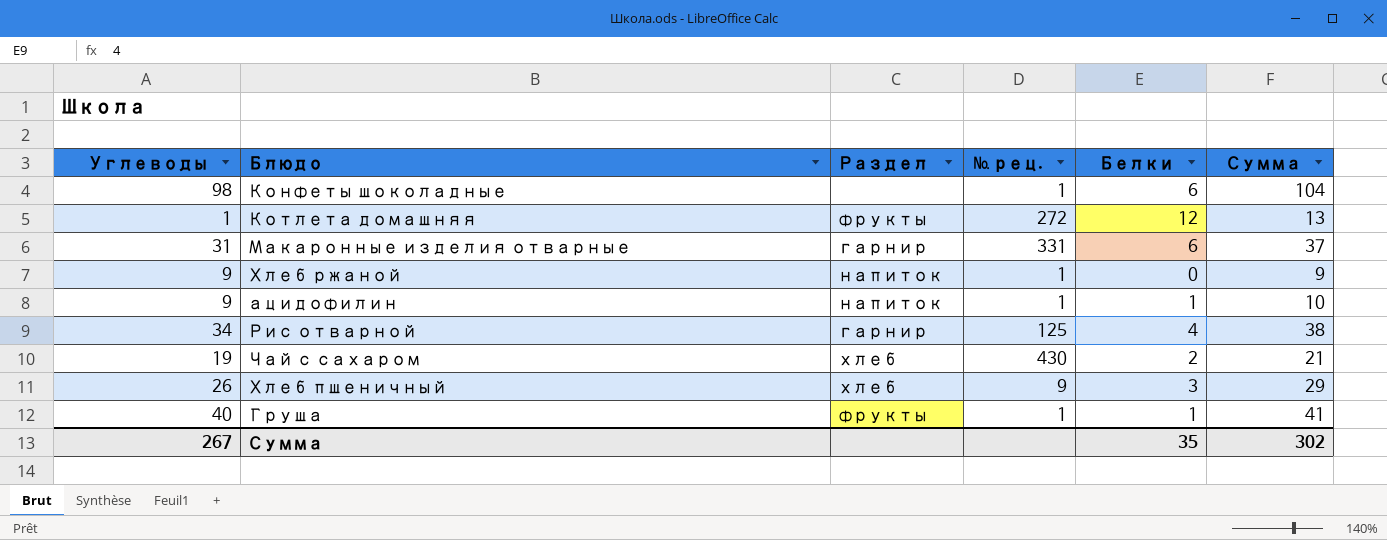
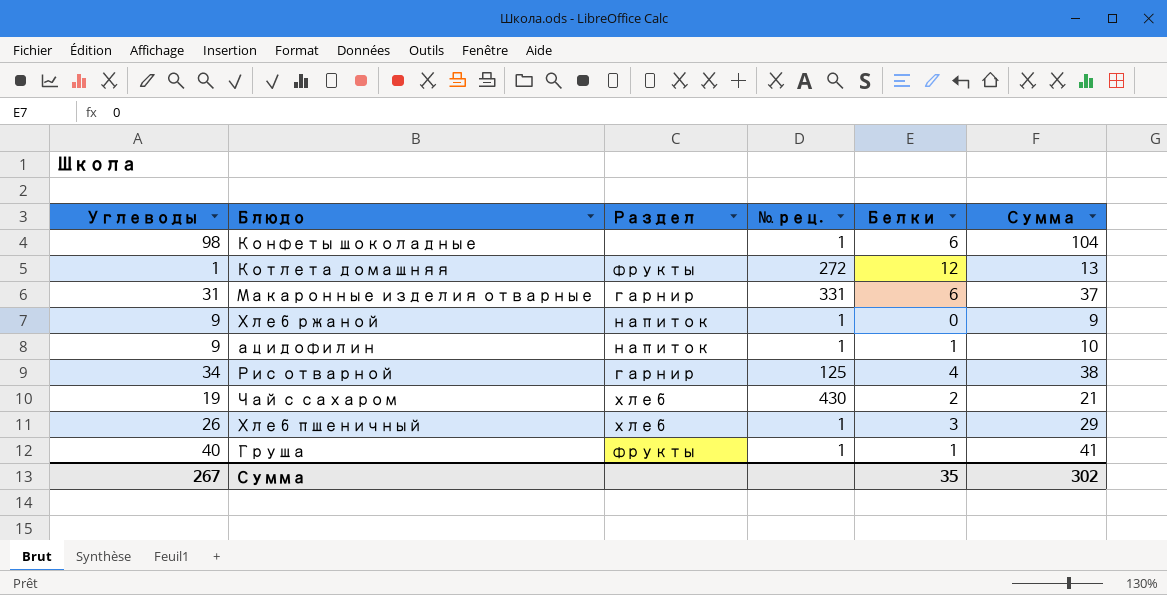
Хлеб пшеничный | № рец.: 9 -> 1

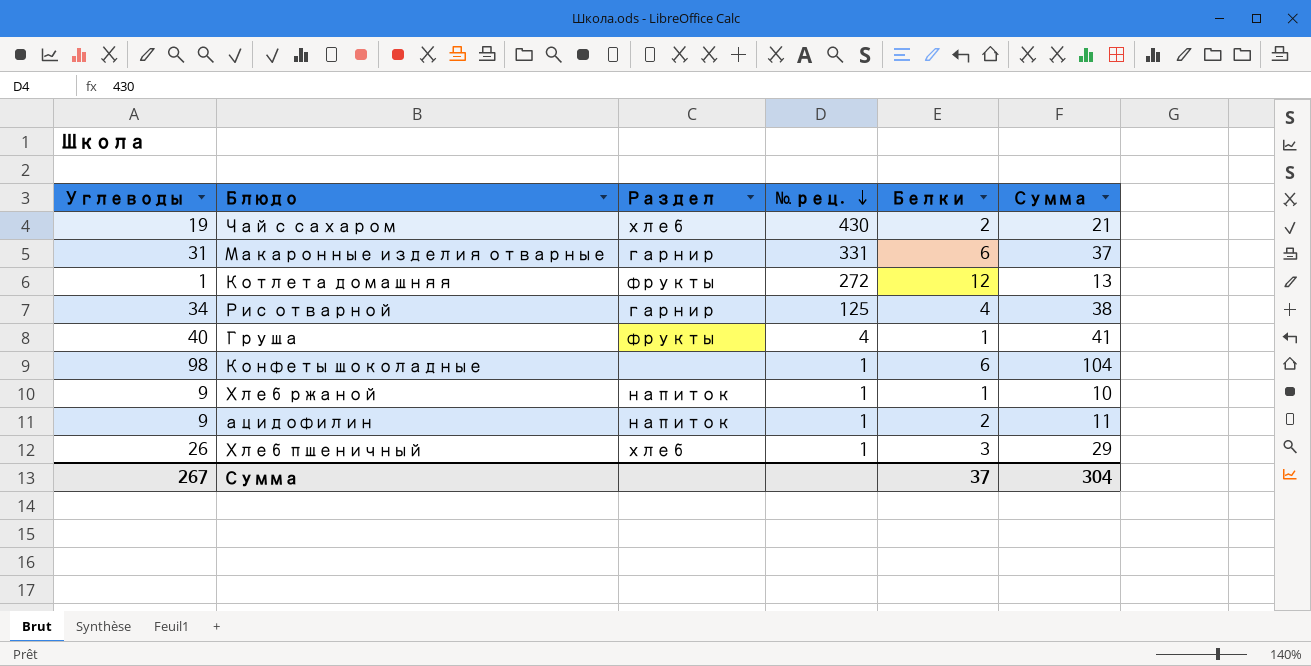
row order: none -> № рец. descending
Груша | № рец.: 1 -> 4
Хлеб ржаной | Белки: 0 -> 1
Хлеб ржаной | Сумма: 9 -> 10
ацидофилин | Белки: 1 -> 2
ацидофилин | Сумма: 10 -> 11
Сумма | Белки: 35 -> 37
Сумма | Сумма: 302 -> 304

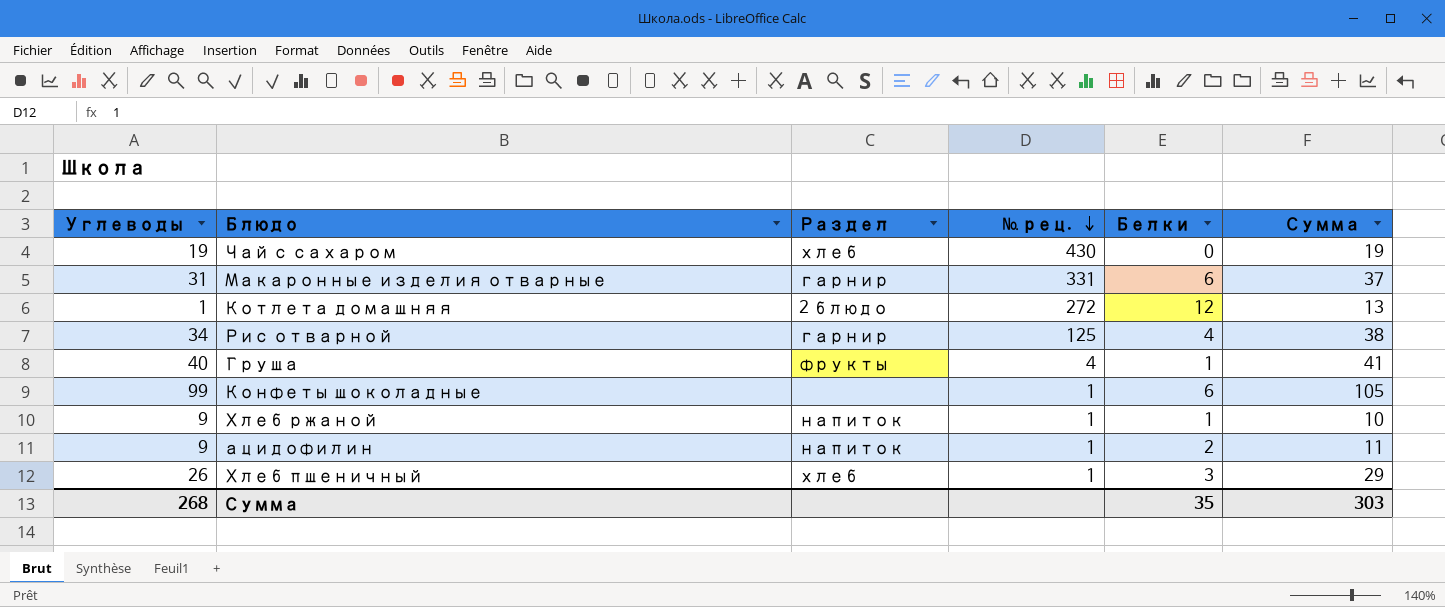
Чай с сахаром | Белки: 2 -> 0
Чай с сахаром | Сумма: 21 -> 19
Котлета домашняя | Раздел: фрукты -> 2 блюдо
Конфеты шоколадные | Углеводы: 98 -> 99
Конфеты шоколадные | Сумма: 104 -> 105
Сумма | Углеводы: 267 -> 268
Сумма | Белки: 37 -> 35
Сумма | Сумма: 304 -> 303

